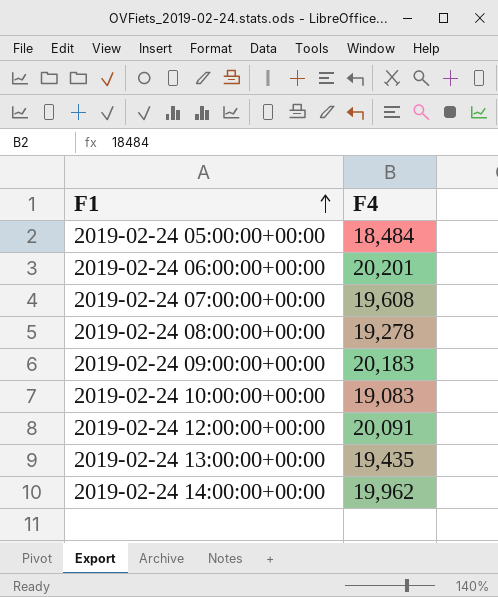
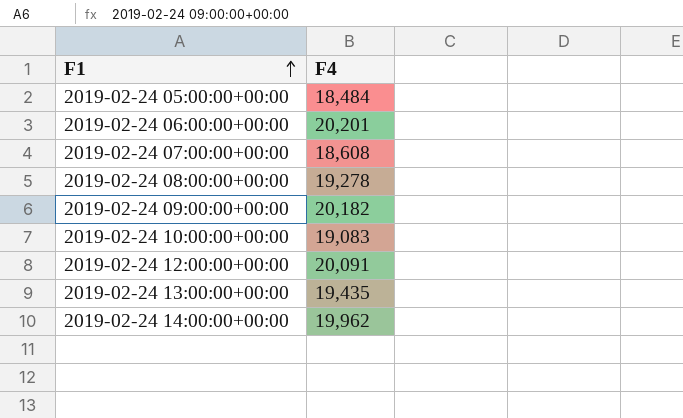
2019-02-24 07:00:00+00:00 | F4: 19,608 -> 18,608
2019-02-24 09:00:00+00:00 | F4: 20,183 -> 20,182

